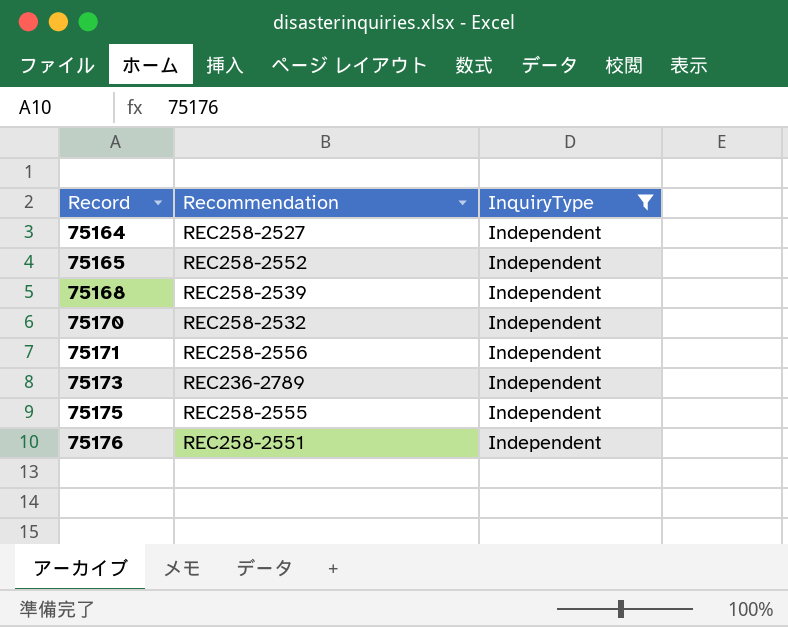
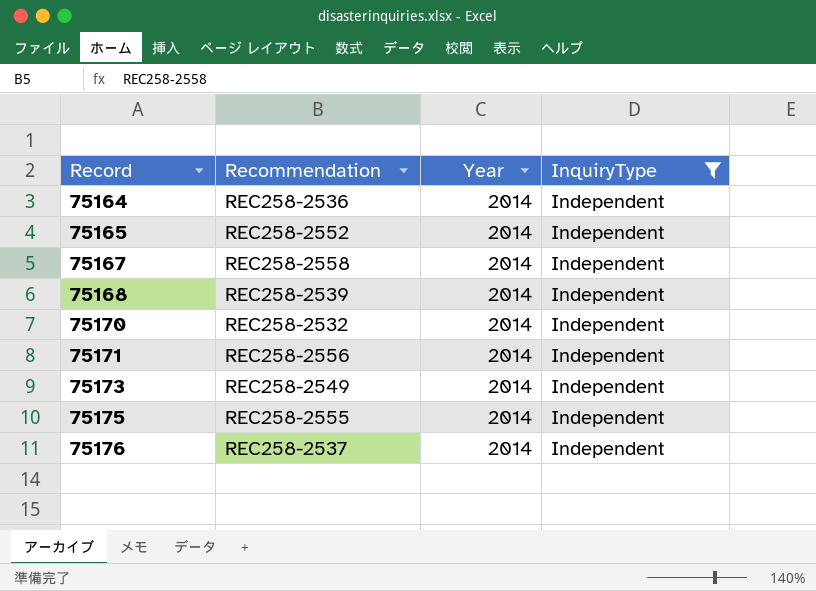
column Year | position: none -> 3
75164 | Recommendation: REC258-2527 -> REC258-2536
row 75167: none -> REC258-2558 | 2014 | Independent
75173 | Recommendation: REC236-2789 -> REC258-2549
75176 | Recommendation: REC258-2551 -> REC258-2537

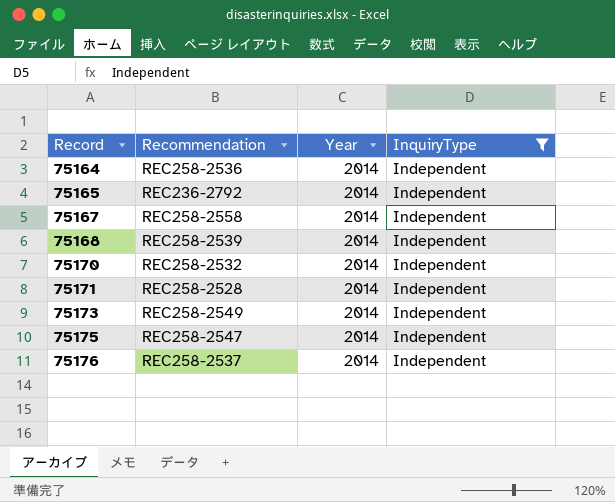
75165 | Recommendation: REC258-2552 -> REC236-2792
75171 | Recommendation: REC258-2556 -> REC258-2528
75175 | Recommendation: REC258-2555 -> REC258-2547

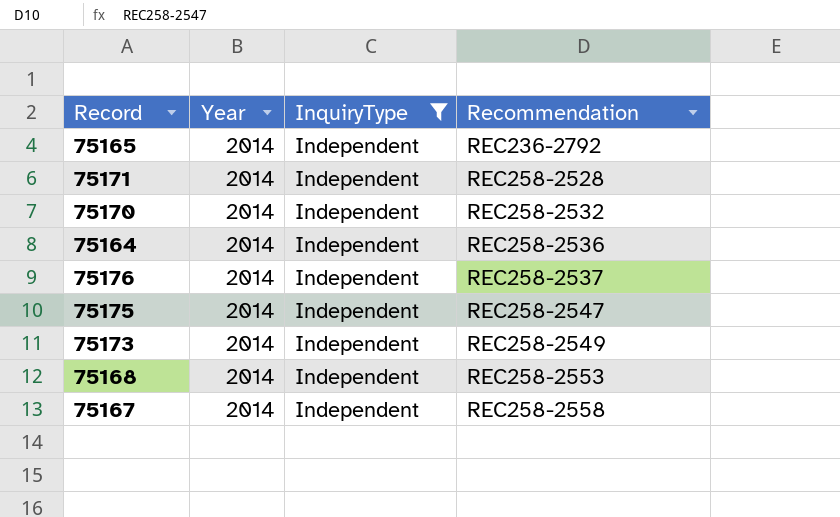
row order: Record ascending -> Recommendation ascending
column Recommendation | position: 2 -> 4
75168 | Recommendation: REC258-2539 -> REC258-2553

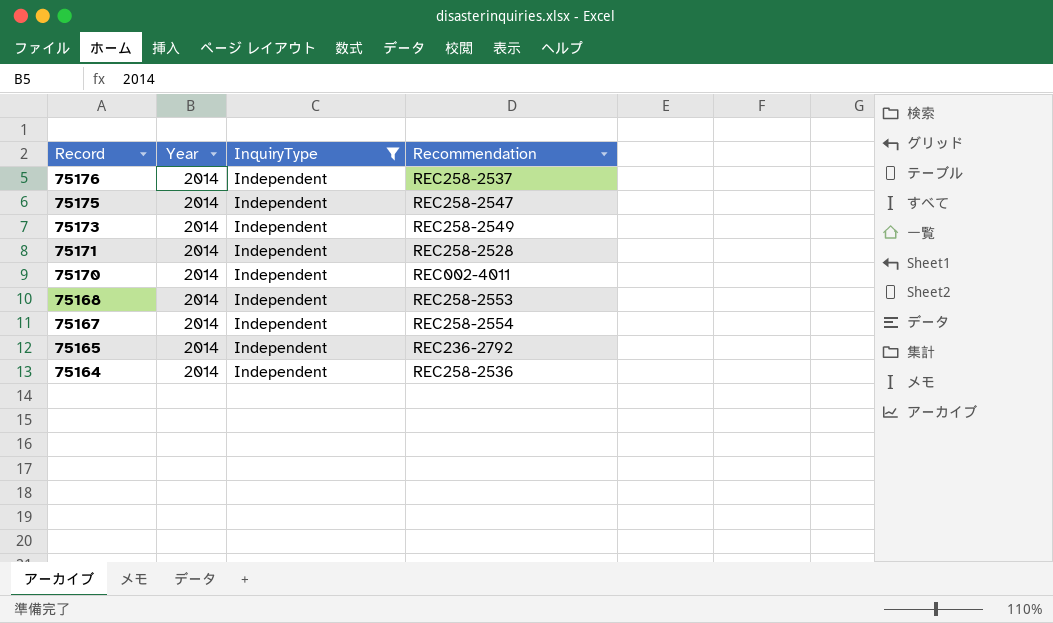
row order: Recommendation ascending -> Record descending
75170 | Recommendation: REC258-2532 -> REC002-4011
75167 | Recommendation: REC258-2558 -> REC258-2554

